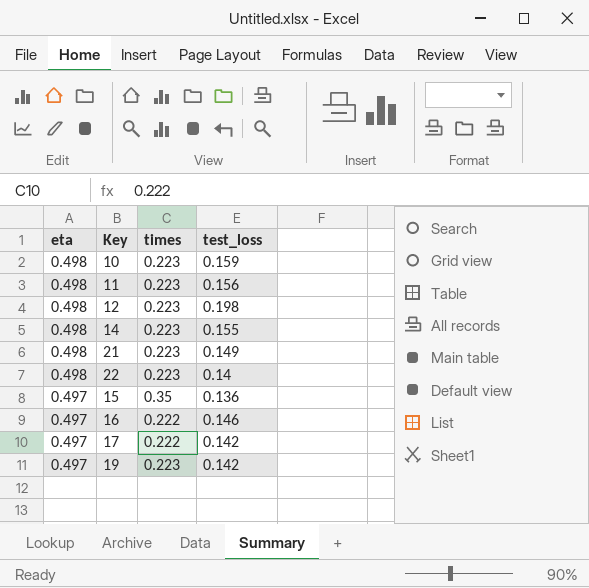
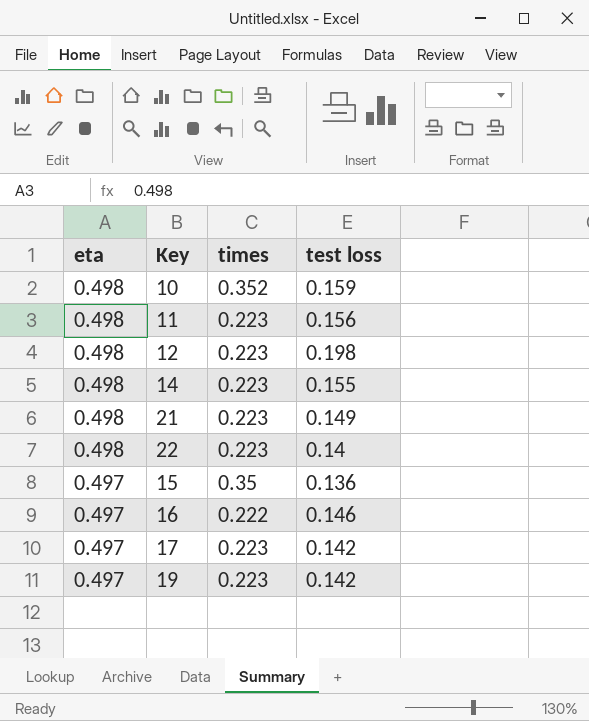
column name: test_loss -> test loss
10 | times: 0.223 -> 0.352
17 | times: 0.222 -> 0.223

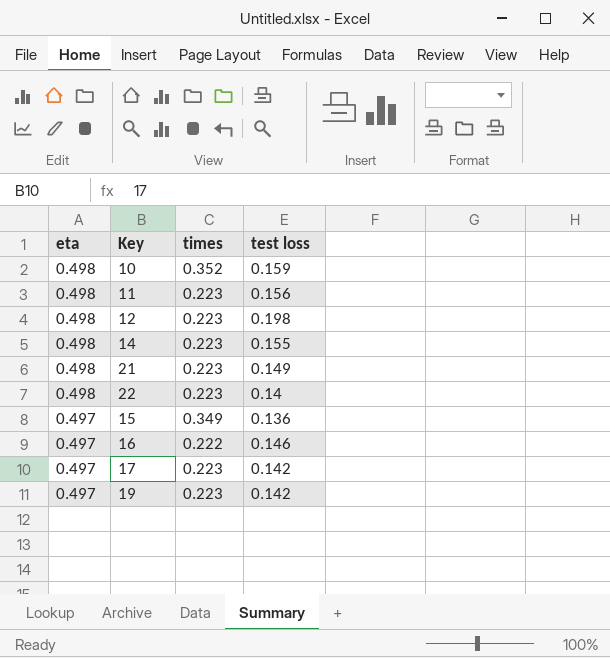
15 | times: 0.35 -> 0.349

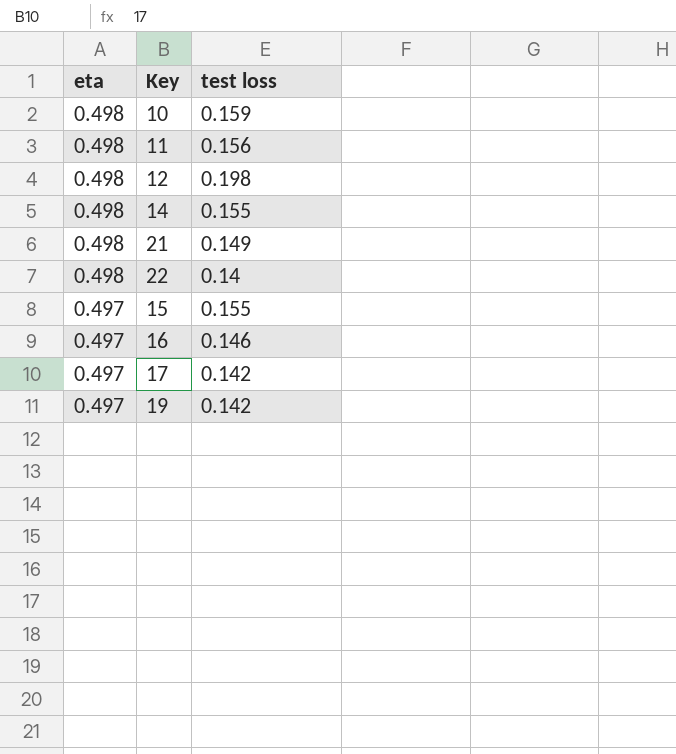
column times | position: 3 -> none
15 | test loss: 0.136 -> 0.155

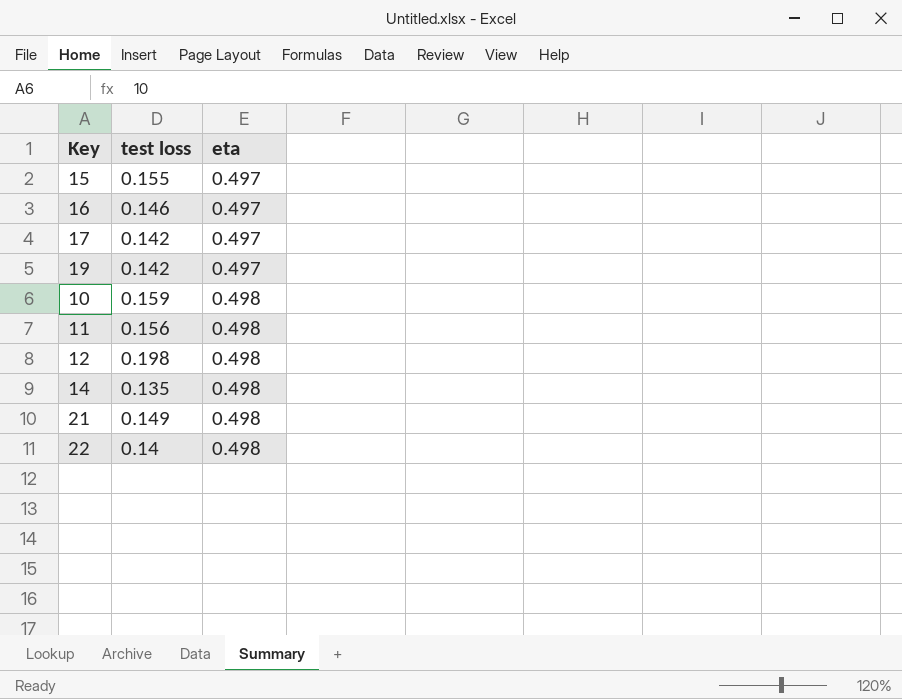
row order: eta descending -> eta ascending
column eta | position: 1 -> 3
14 | test loss: 0.155 -> 0.135

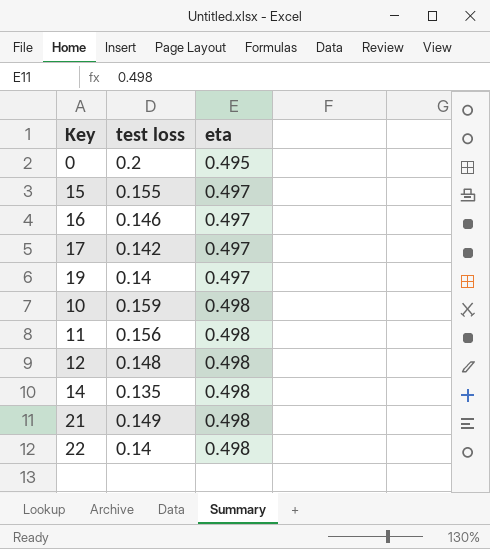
row 0: none -> 0.2 | 0.495
19 | test loss: 0.142 -> 0.14
12 | test loss: 0.198 -> 0.148

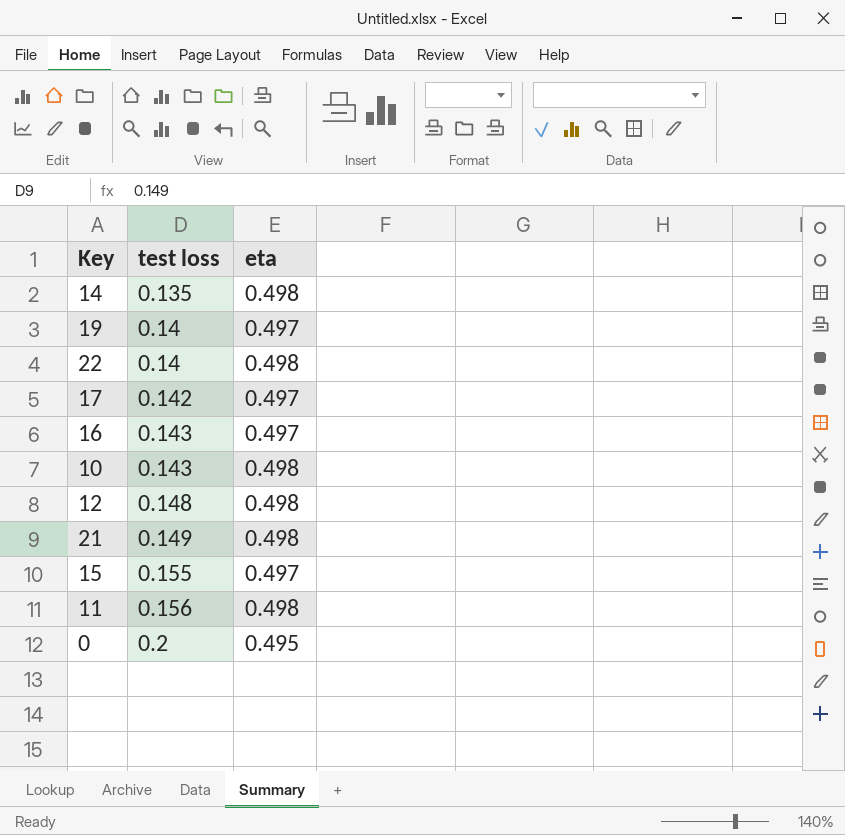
row order: eta ascending -> test loss ascending
16 | test loss: 0.146 -> 0.143
10 | test loss: 0.159 -> 0.143

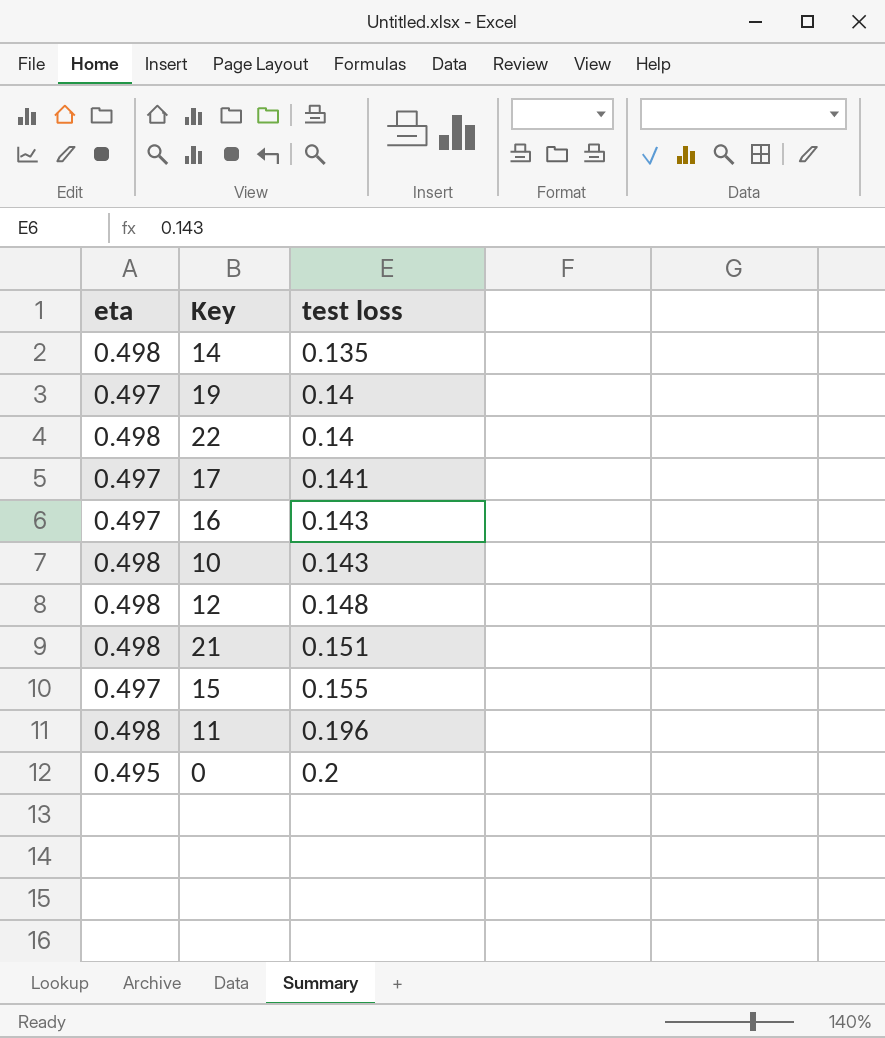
column eta | position: 3 -> 1
17 | test loss: 0.142 -> 0.141
21 | test loss: 0.149 -> 0.151
11 | test loss: 0.156 -> 0.196

